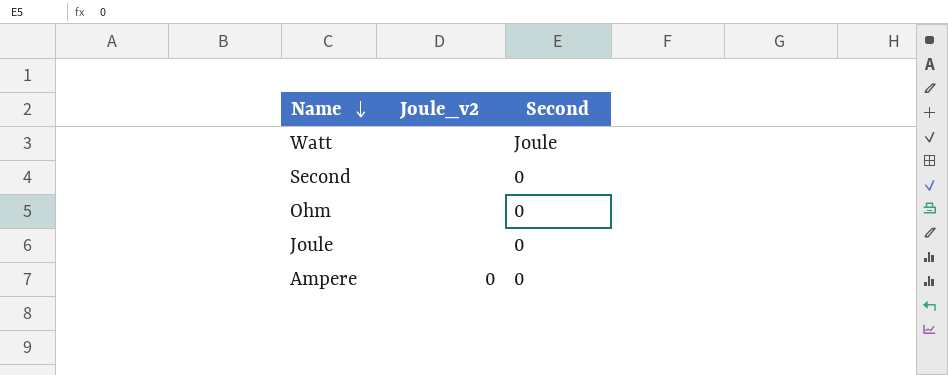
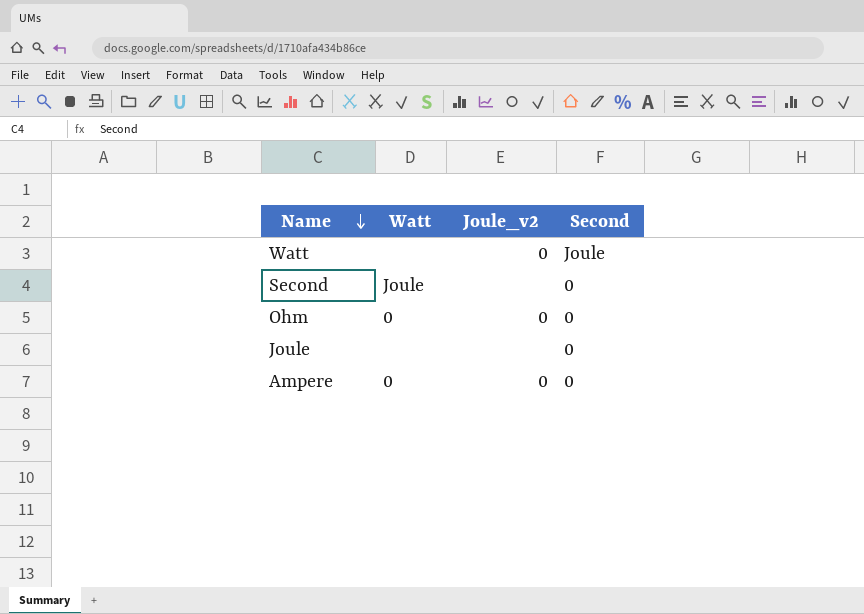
column Watt | position: none -> 2
Watt | Joule_v2: none -> 0
Ohm | Joule_v2: none -> 0

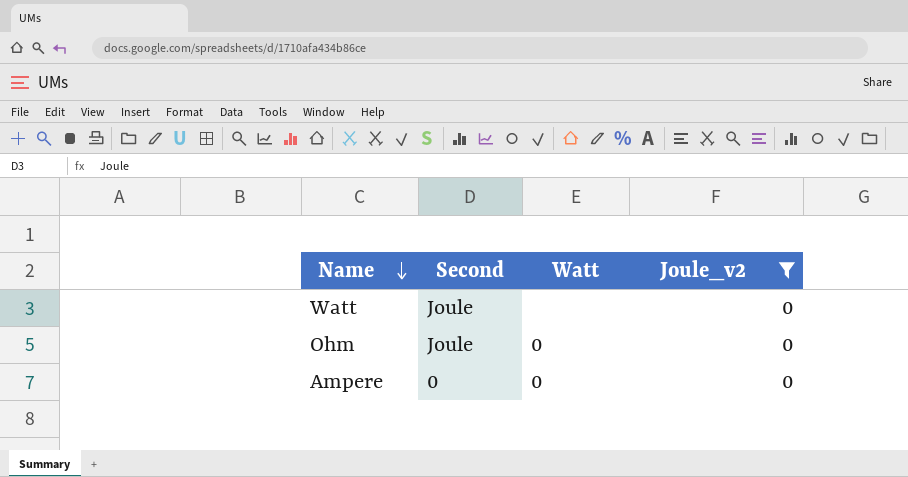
filter: none -> Joule_v2 = 0
column Second | position: 4 -> 2
Ohm | Second: 0 -> Joule

